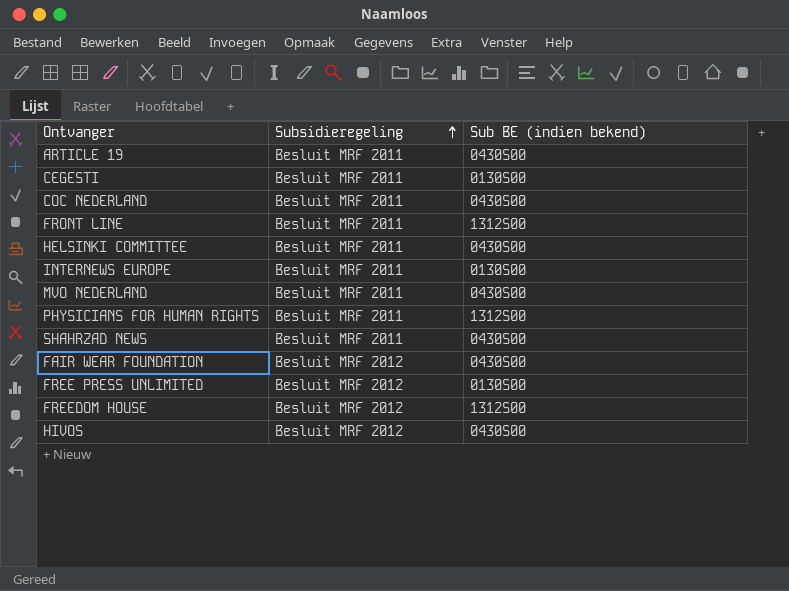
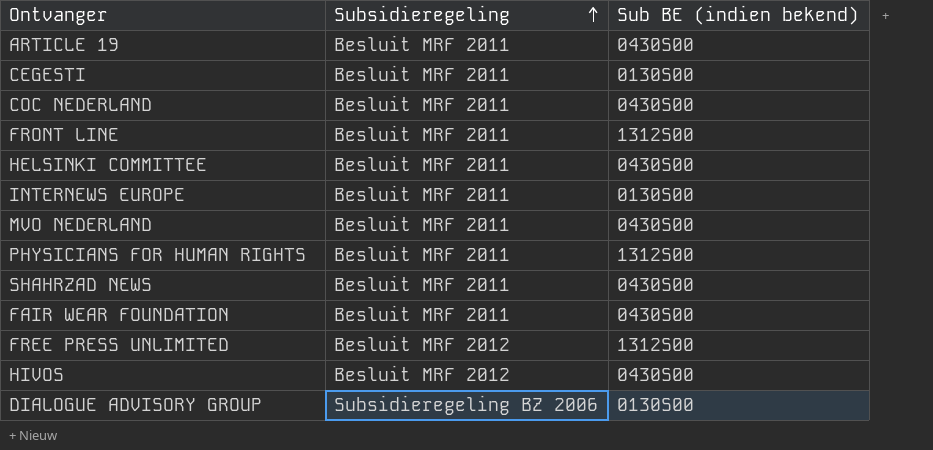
row FREEDOM HOUSE: Besluit MRF 2012 | 1312S00 -> none
FAIR WEAR FOUNDATION | Subsidieregeling: Besluit MRF 2012 -> Besluit MRF 2011
FREE PRESS UNLIMITED | Sub BE (indien bekend): 0130S00 -> 1312S00
row DIALOGUE ADVISORY GROUP: none -> Subsidieregeling BZ 2006 | 0130S00

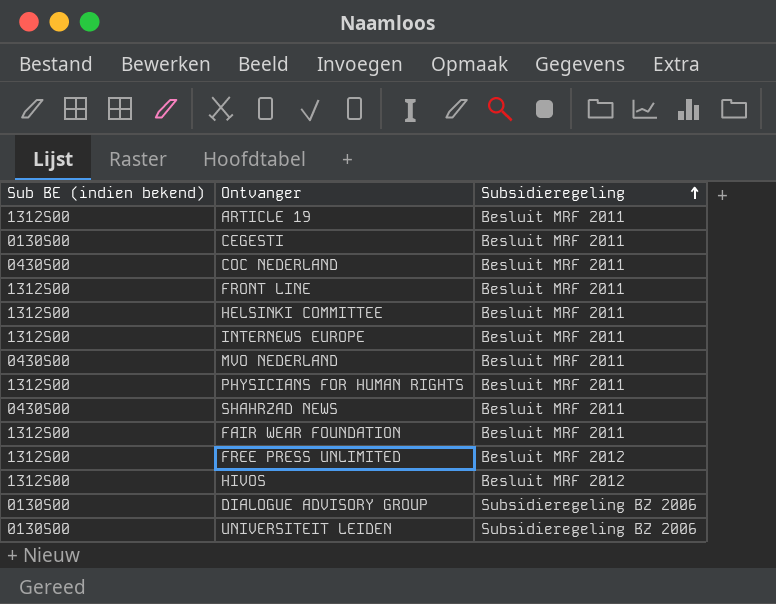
column Sub BE (indien bekend) | position: 3 -> 1
ARTICLE 19 | Sub BE (indien bekend): 0430S00 -> 1312S00
HELSINKI COMMITTEE | Sub BE (indien bekend): 0430S00 -> 1312S00
INTERNEWS EUROPE | Sub BE (indien bekend): 0130S00 -> 1312S00
FAIR WEAR FOUNDATION | Sub BE (indien bekend): 0430S00 -> 1312S00
HIVOS | Sub BE (indien bekend): 0430S00 -> 1312S00
row UNIVERSITEIT LEIDEN: none -> 0130S00 | Subsidieregeling BZ 2006

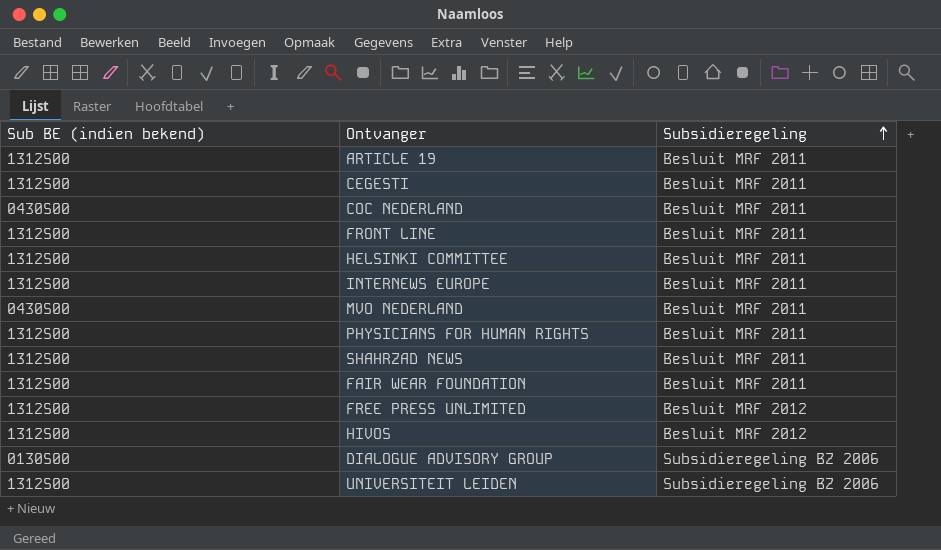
CEGESTI | Sub BE (indien bekend): 0130S00 -> 1312S00
SHAHRZAD NEWS | Sub BE (indien bekend): 0430S00 -> 1312S00
UNIVERSITEIT LEIDEN | Sub BE (indien bekend): 0130S00 -> 1312S00

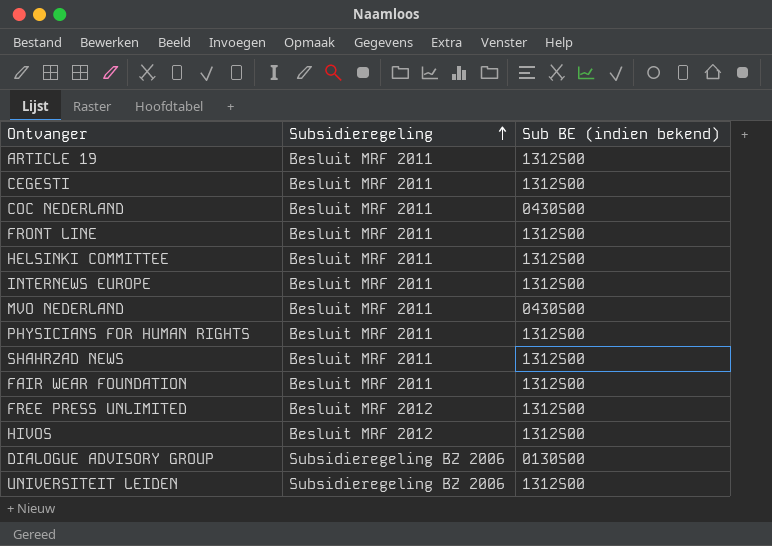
column Sub BE (indien bekend) | position: 1 -> 3

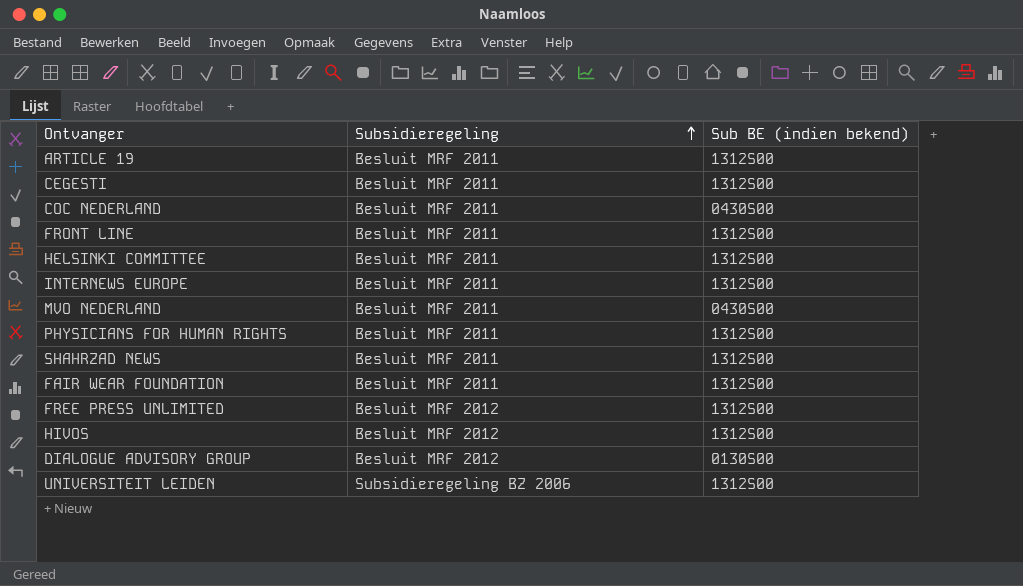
DIALOGUE ADVISORY GROUP | Subsidieregeling: Subsidieregeling BZ 2006 -> Besluit MRF 2012

